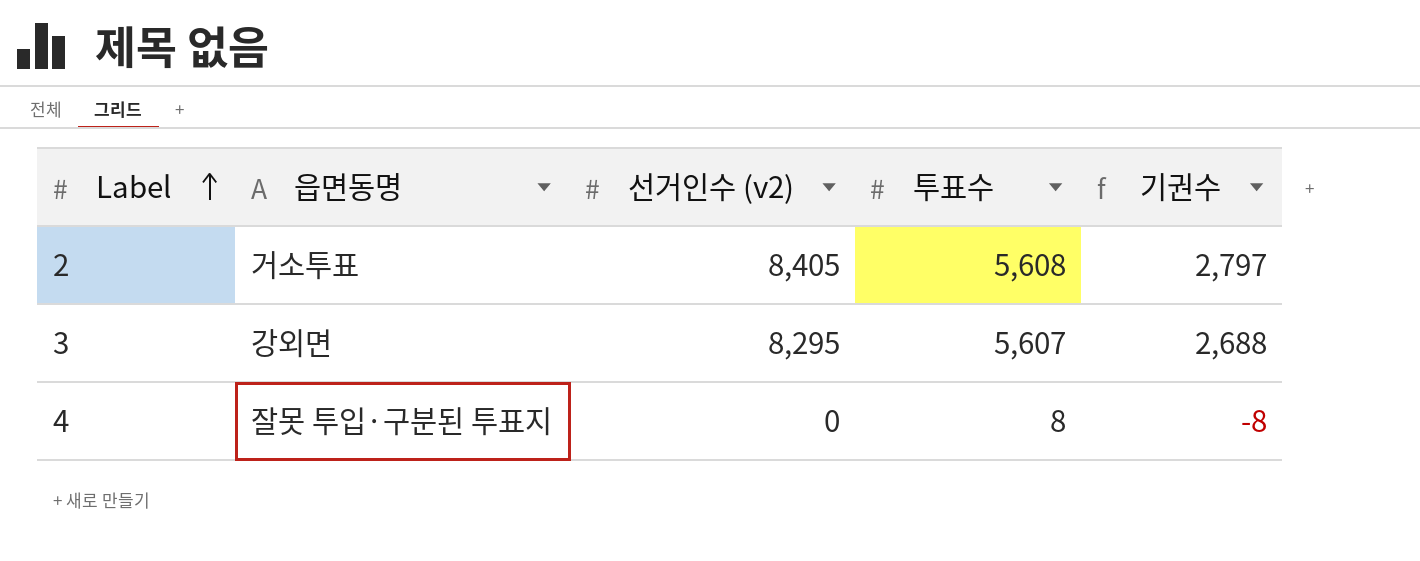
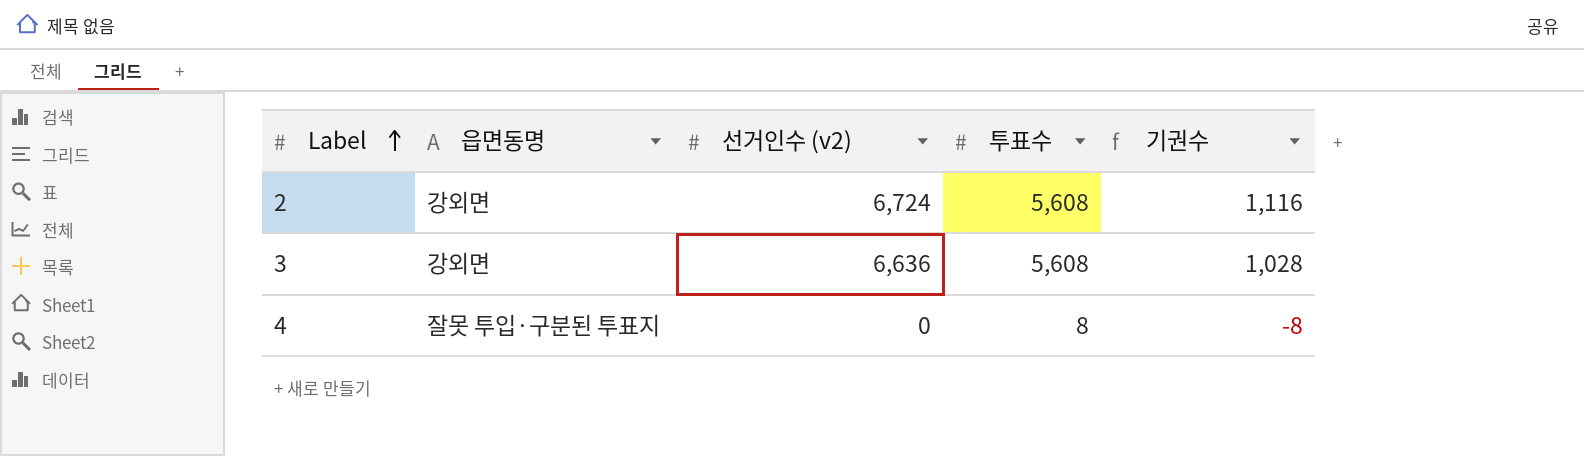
2 | 읍면동명: 거소투표 -> 강외면
2 | 선거인수 (v2): 8,405 -> 6,724
2 | 기권수: 2,797 -> 1,116
3 | 선거인수 (v2): 8,295 -> 6,636
3 | 투표수: 5,607 -> 5,608
3 | 기권수: 2,688 -> 1,028

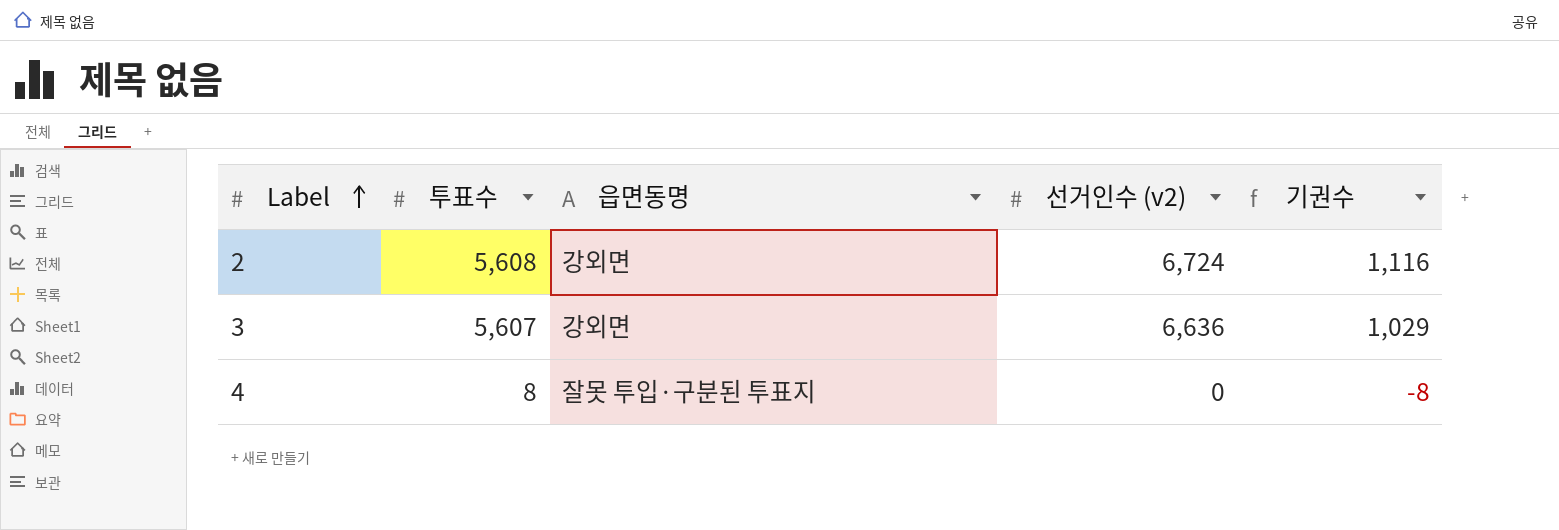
column 투표수 | position: 4 -> 2
3 | 투표수: 5,608 -> 5,607
3 | 기권수: 1,028 -> 1,029

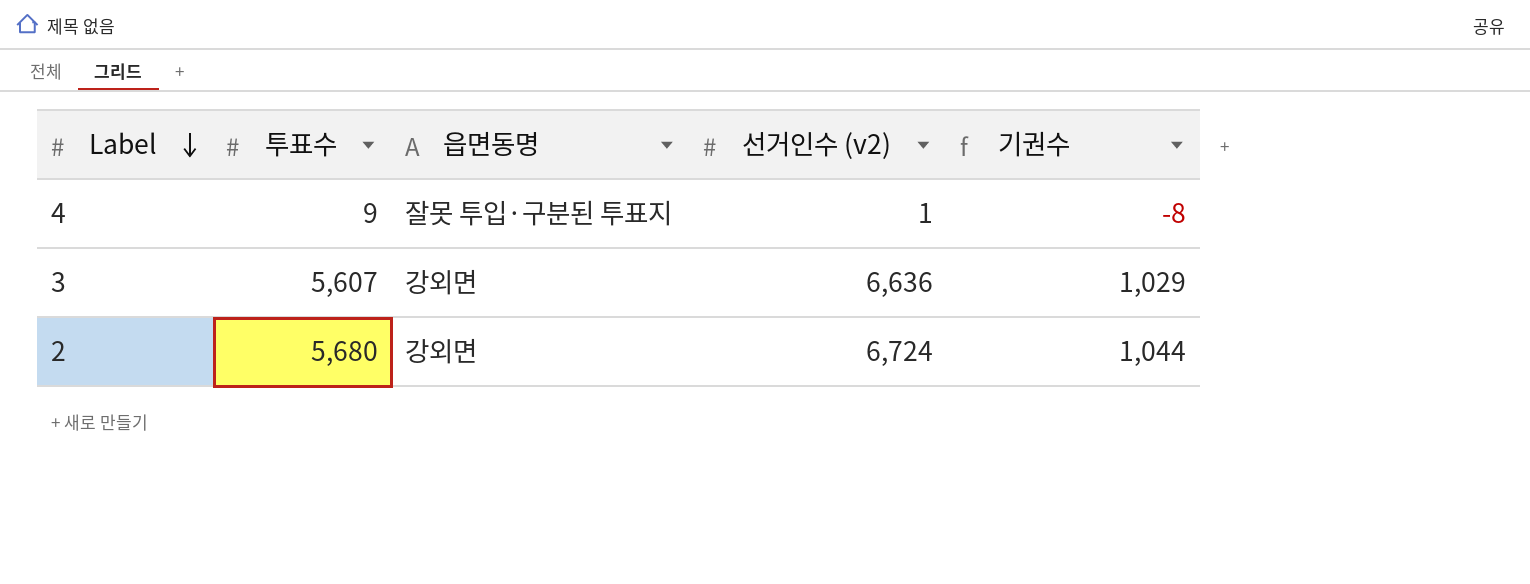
row order: Label ascending -> Label descending
4 | 투표수: 8 -> 9
4 | 선거인수 (v2): 0 -> 1
2 | 투표수: 5,608 -> 5,680
2 | 기권수: 1,116 -> 1,044

